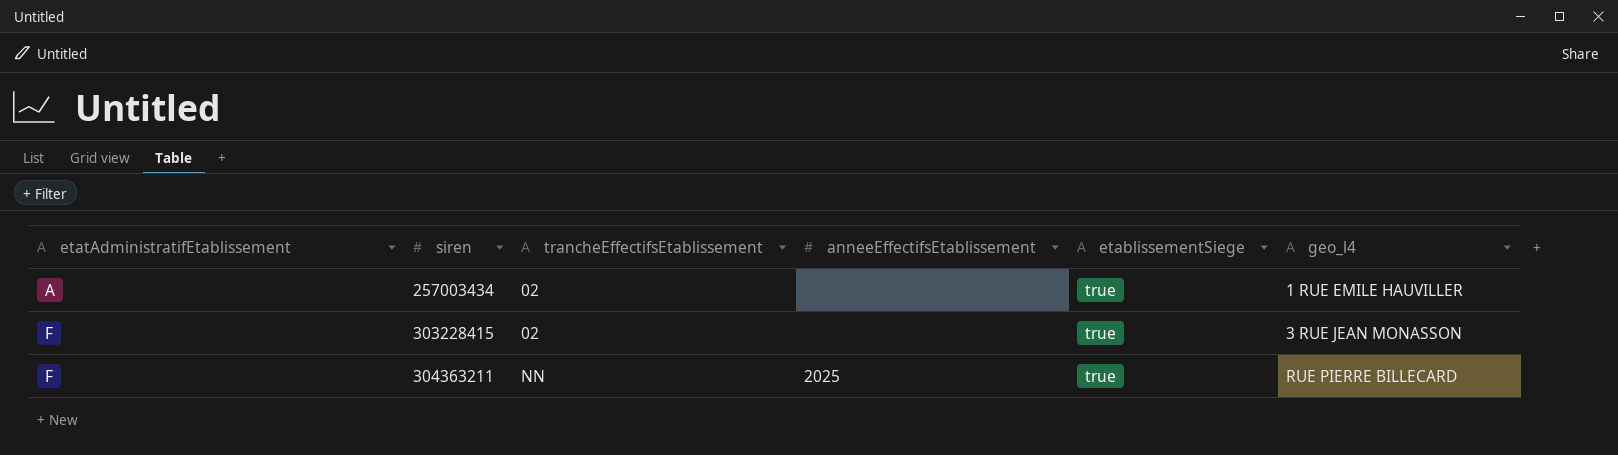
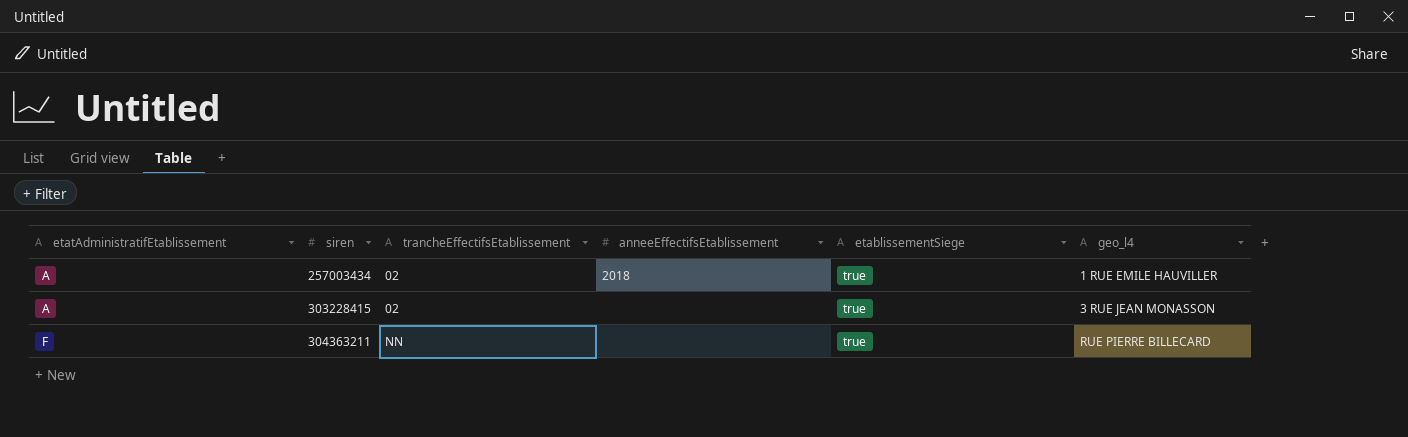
257003434 | anneeEffectifsEtablissement: none -> 2018
303228415 | etatAdministratifEtablissement: F -> A
304363211 | anneeEffectifsEtablissement: 2025 -> none

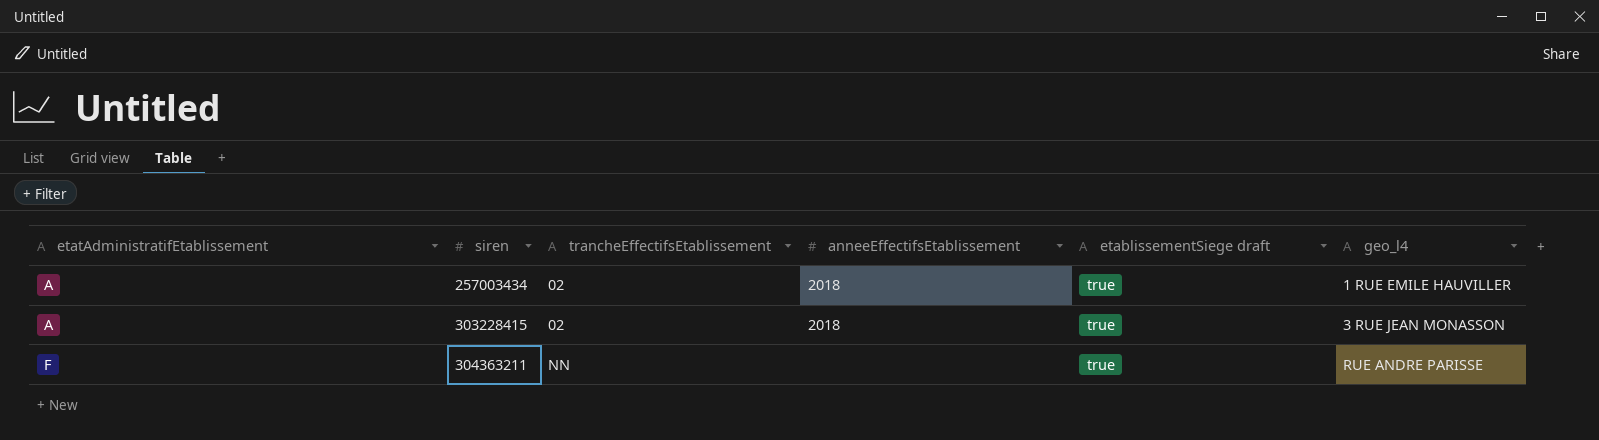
column name: etablissementSiege -> etablissementSiege draft
303228415 | anneeEffectifsEtablissement: none -> 2018
304363211 | geo_l4: RUE PIERRE BILLECARD -> RUE ANDRE PARISSE

